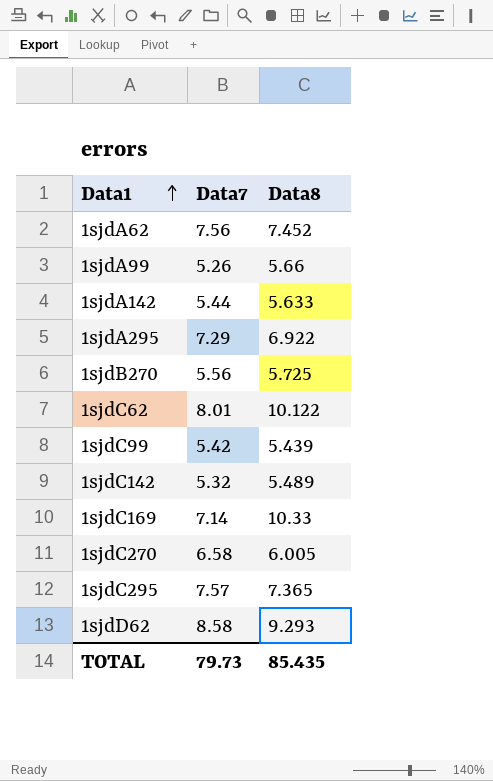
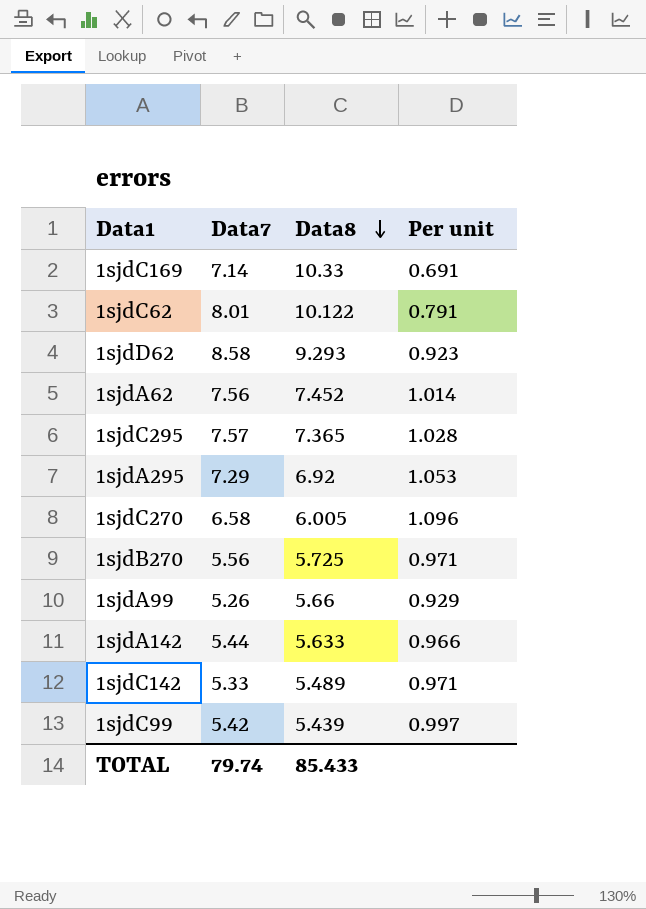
row order: Data1 ascending -> Data8 descending
column Per unit | formula: none -> [Data7] / [Data8]
1sjdA295 | Data8: 6.922 -> 6.92
1sjdC142 | Data7: 5.32 -> 5.33
TOTAL | Data7: 79.73 -> 79.74
TOTAL | Data8: 85.435 -> 85.433

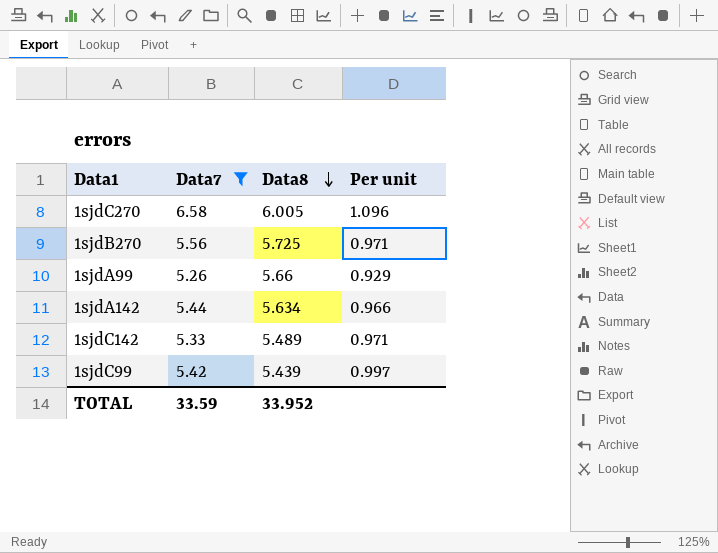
filter: none -> Data7 <= 6.58
1sjdA142 | Data8: 5.633 -> 5.634
TOTAL | Data7: 79.74 -> 33.59
TOTAL | Data8: 85.433 -> 33.952

